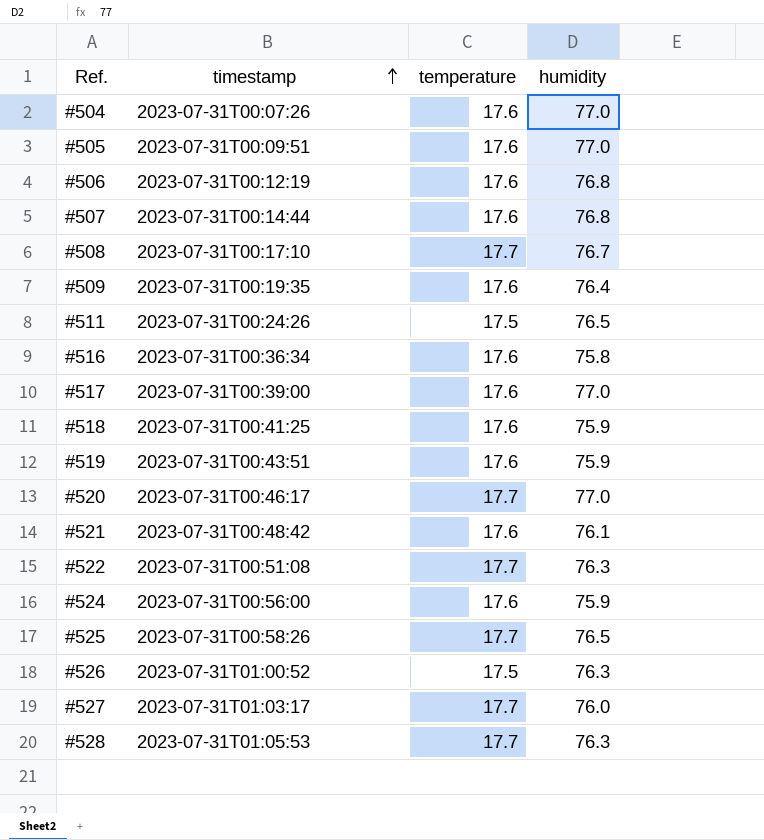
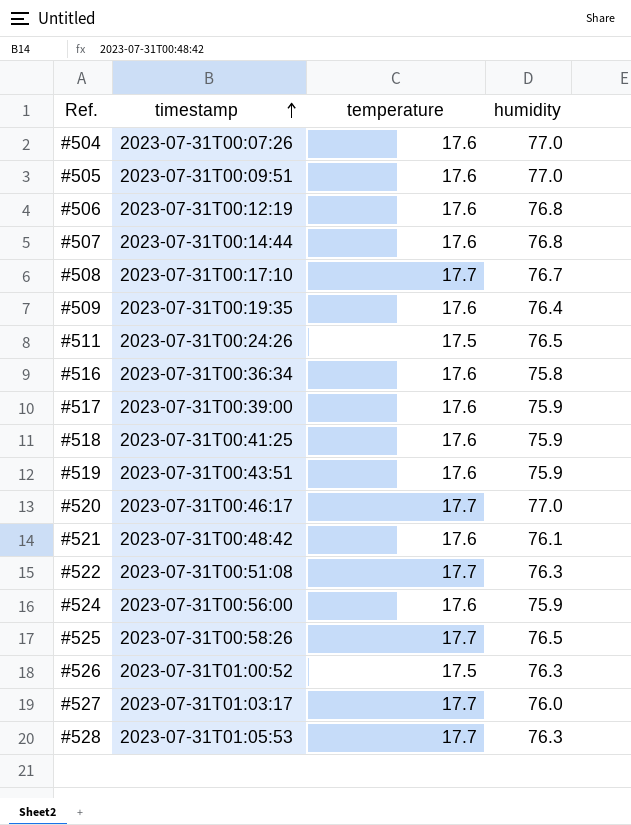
#517 | humidity: 77.0 -> 75.9

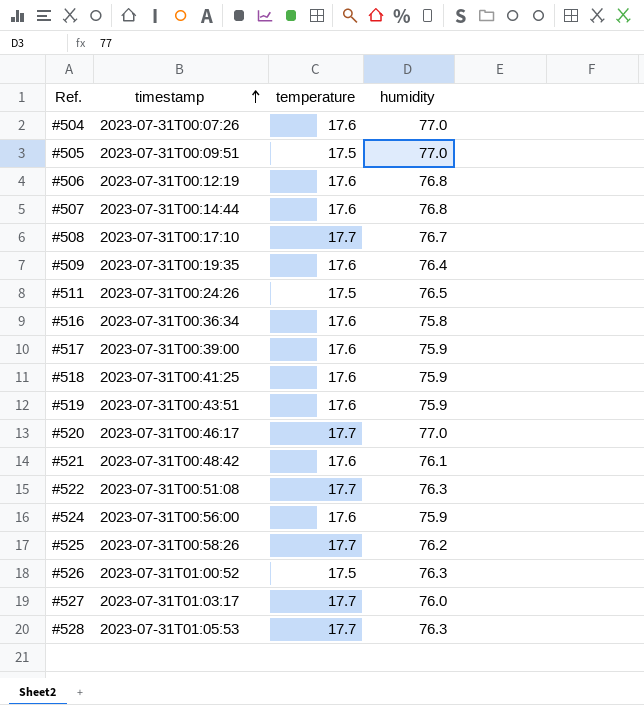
#505 | temperature: 17.6 -> 17.5
#525 | humidity: 76.5 -> 76.2

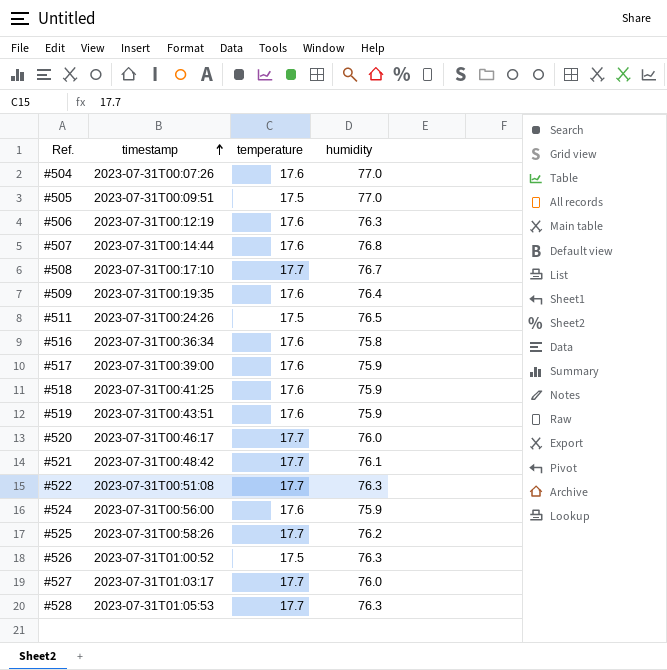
#506 | humidity: 76.8 -> 76.3
#520 | humidity: 77.0 -> 76.0
#521 | temperature: 17.6 -> 17.7

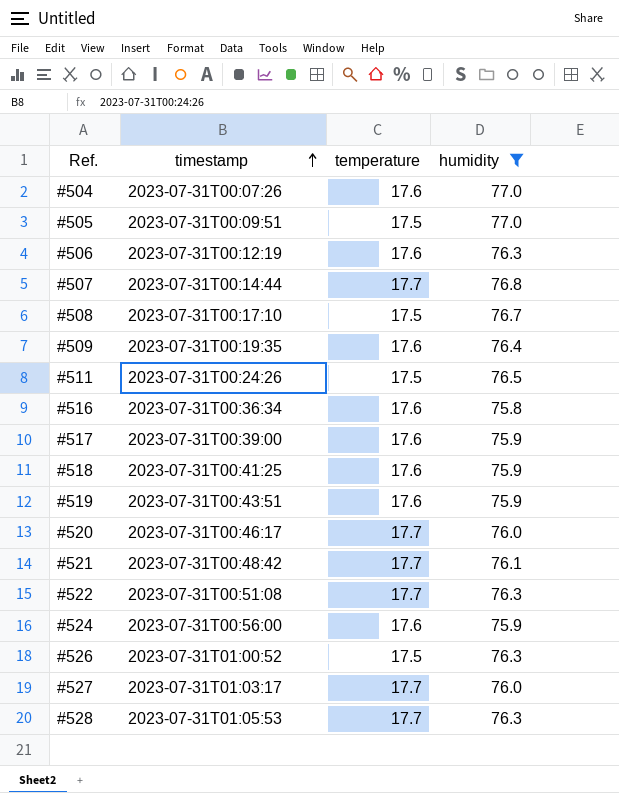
filter: none -> humidity != 76.2
#507 | temperature: 17.6 -> 17.7
#508 | temperature: 17.7 -> 17.5

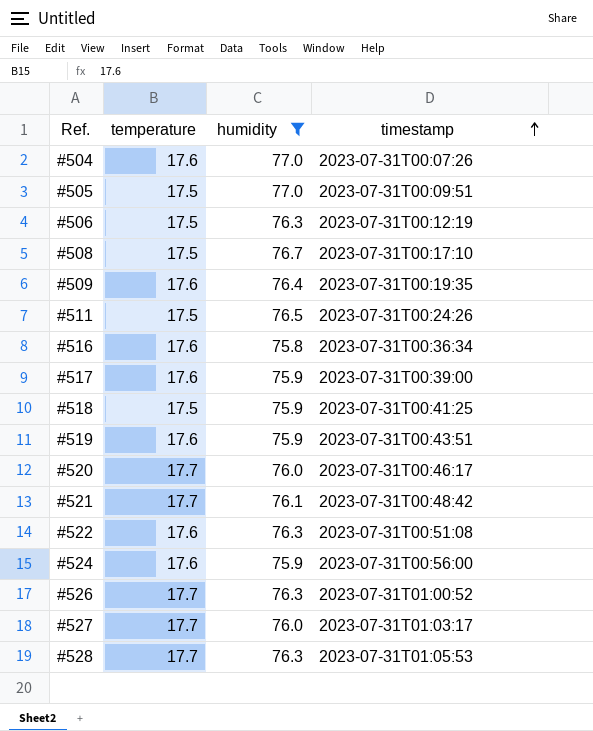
column timestamp | position: 2 -> 4
row #507: 2023-07-31T00:14:44 | 17.7 | 76.8 -> none
#506 | temperature: 17.6 -> 17.5
#518 | temperature: 17.6 -> 17.5
#522 | temperature: 17.7 -> 17.6
#526 | temperature: 17.5 -> 17.7

